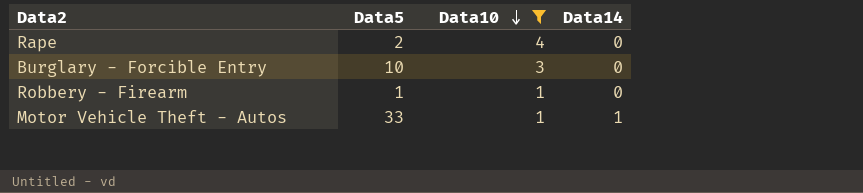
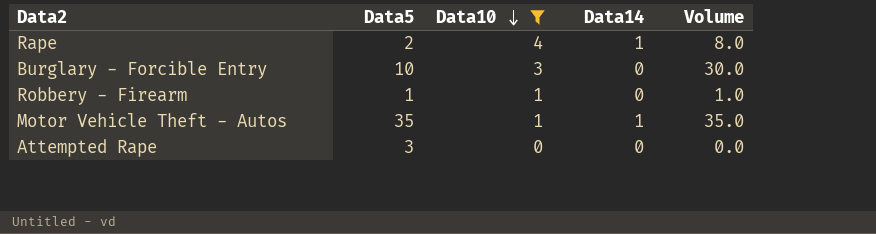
column Volume | formula: none -> [Data5] * [Data10]
Rape | Data14: 0 -> 1
Motor Vehicle Theft - Autos | Data5: 33 -> 35
row Attempted Rape: none -> 3 | 0 | 0 | 0.0

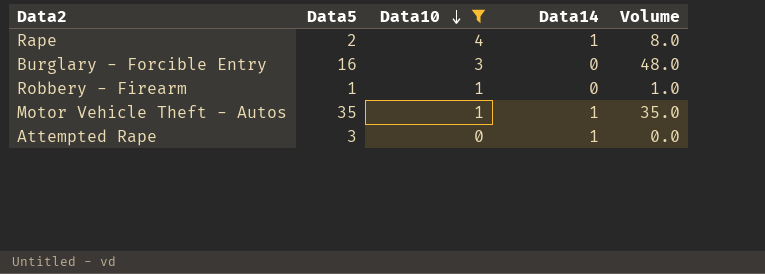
Burglary - Forcible Entry | Data5: 10 -> 16
Burglary - Forcible Entry | Volume: 30.0 -> 48.0
Attempted Rape | Data14: 0 -> 1

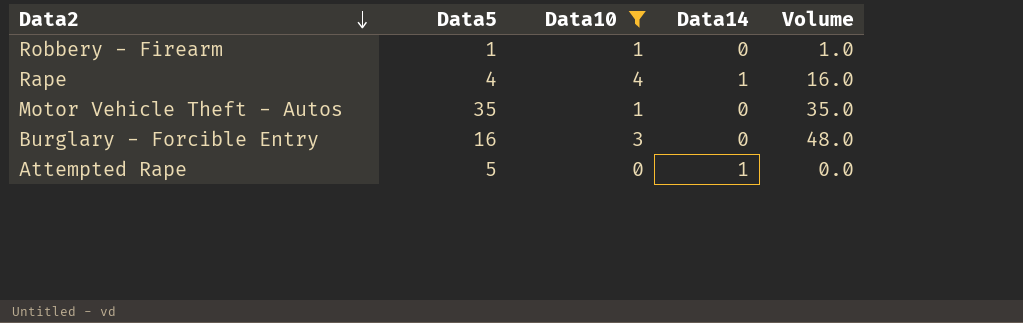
row order: Data10 descending -> Data2 descending
Rape | Data5: 2 -> 4
Rape | Volume: 8.0 -> 16.0
Motor Vehicle Theft - Autos | Data14: 1 -> 0
Attempted Rape | Data5: 3 -> 5

